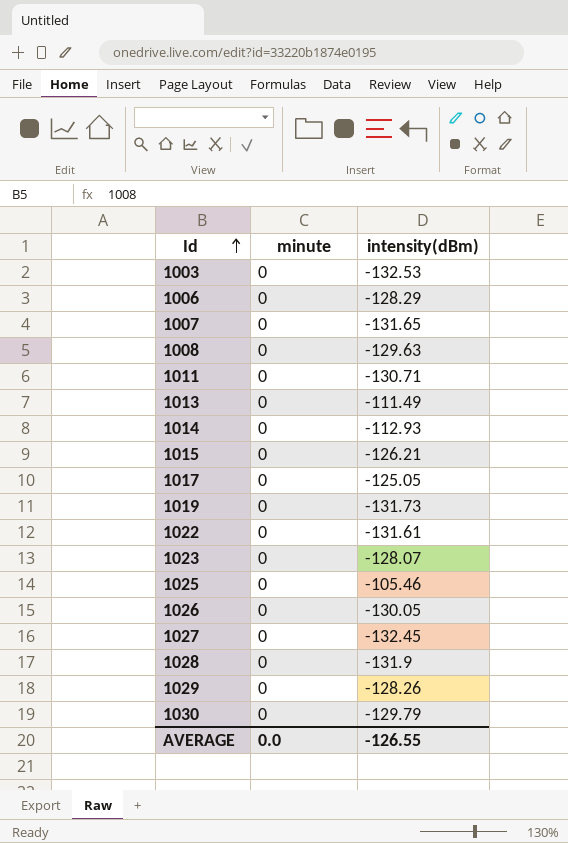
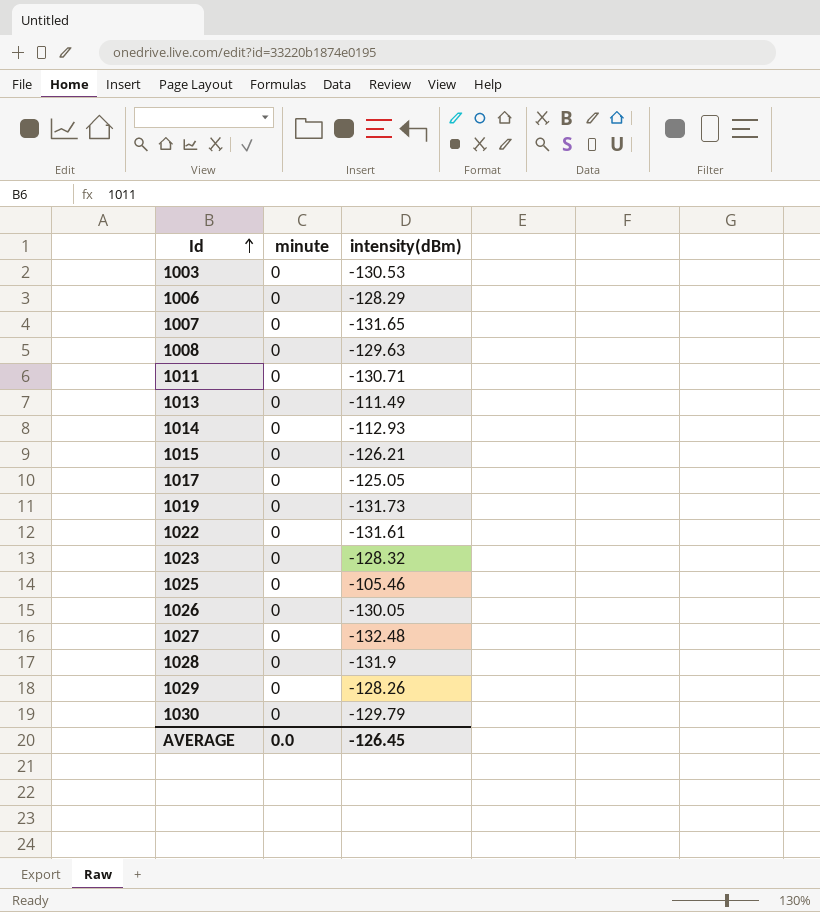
1003 | intensity(dBm): -132.53 -> -130.53
1023 | intensity(dBm): -128.07 -> -128.32
1027 | intensity(dBm): -132.45 -> -132.48
AVERAGE | intensity(dBm): -126.55 -> -126.45

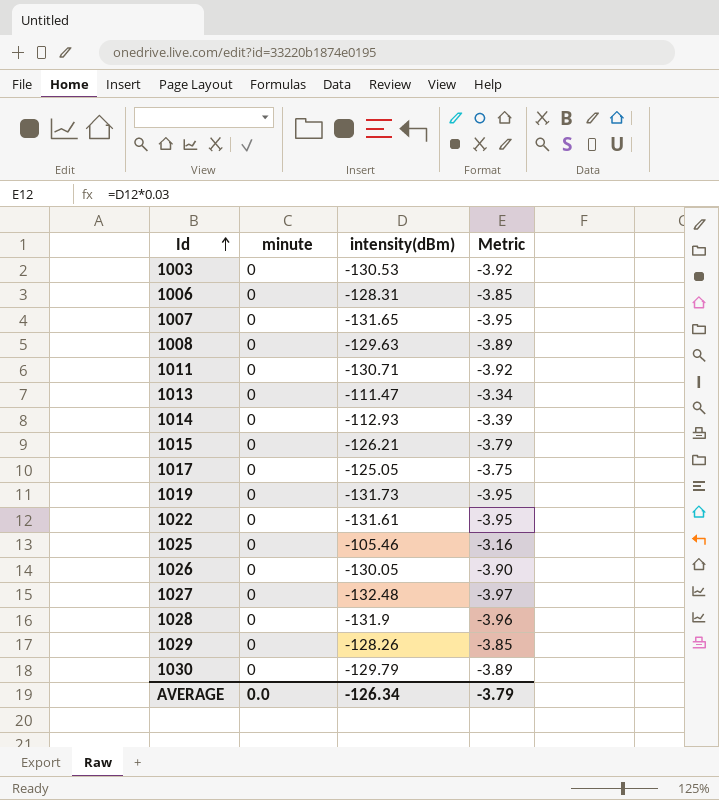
column Metric | formula: none -> [intensity(dBm)] * 0.03
row 1023: 0 | -128.32 -> none
1006 | intensity(dBm): -128.29 -> -128.31
1013 | intensity(dBm): -111.49 -> -111.47
AVERAGE | intensity(dBm): -126.45 -> -126.34

